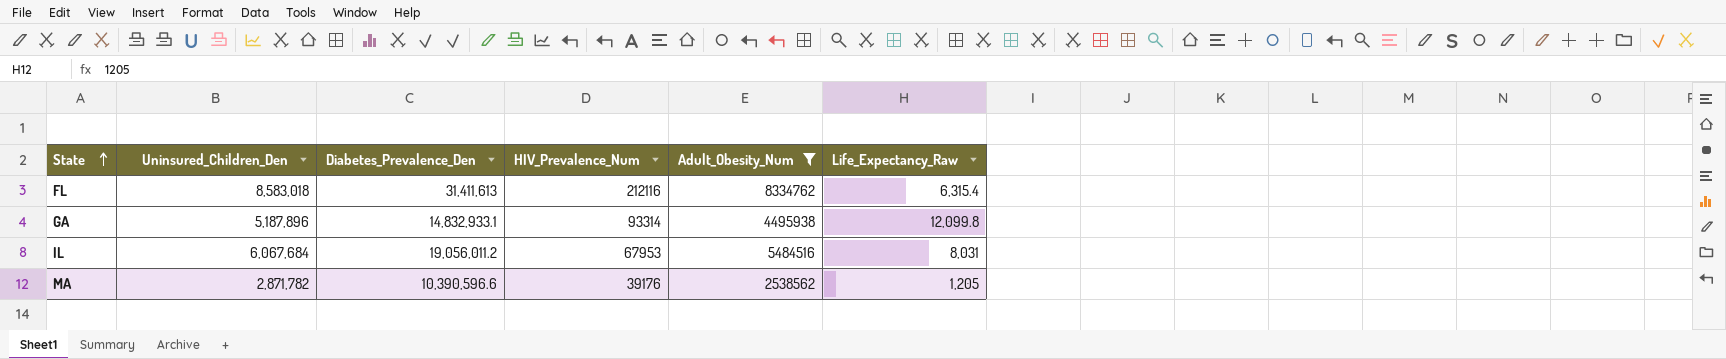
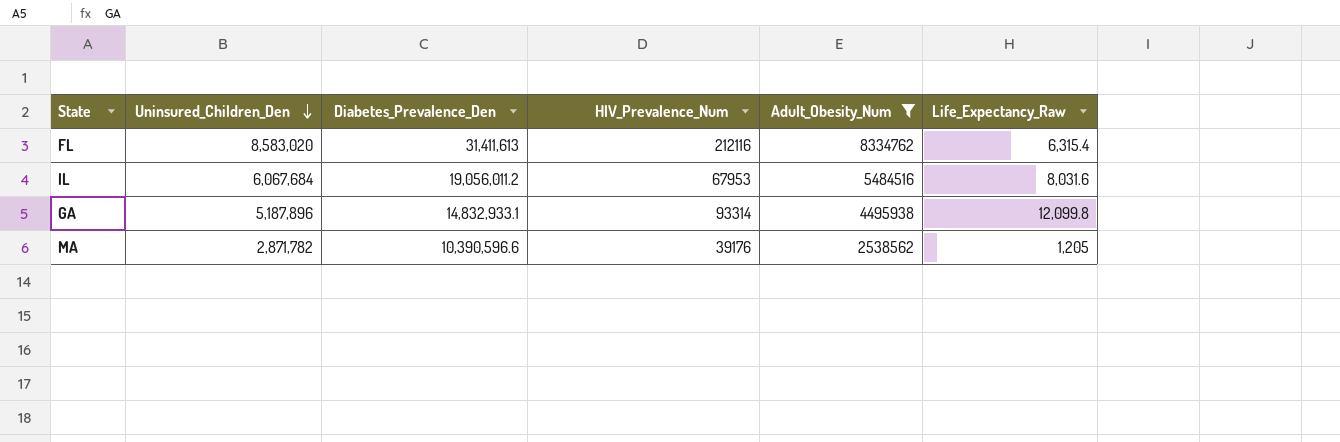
row order: State ascending -> Uninsured_Children_Den descending
FL | Uninsured_Children_Den: 8,583,018 -> 8,583,020
IL | Life_Expectancy_Raw: 8,031 -> 8,031.6

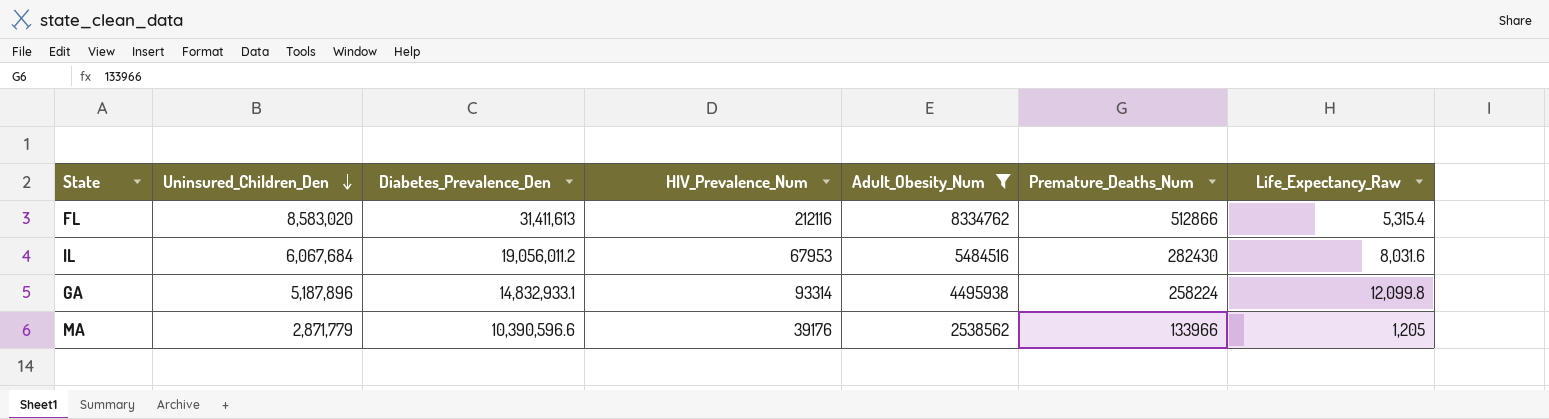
column Premature_Deaths_Num | position: none -> 6
FL | Life_Expectancy_Raw: 6,315.4 -> 5,315.4
MA | Uninsured_Children_Den: 2,871,782 -> 2,871,779

